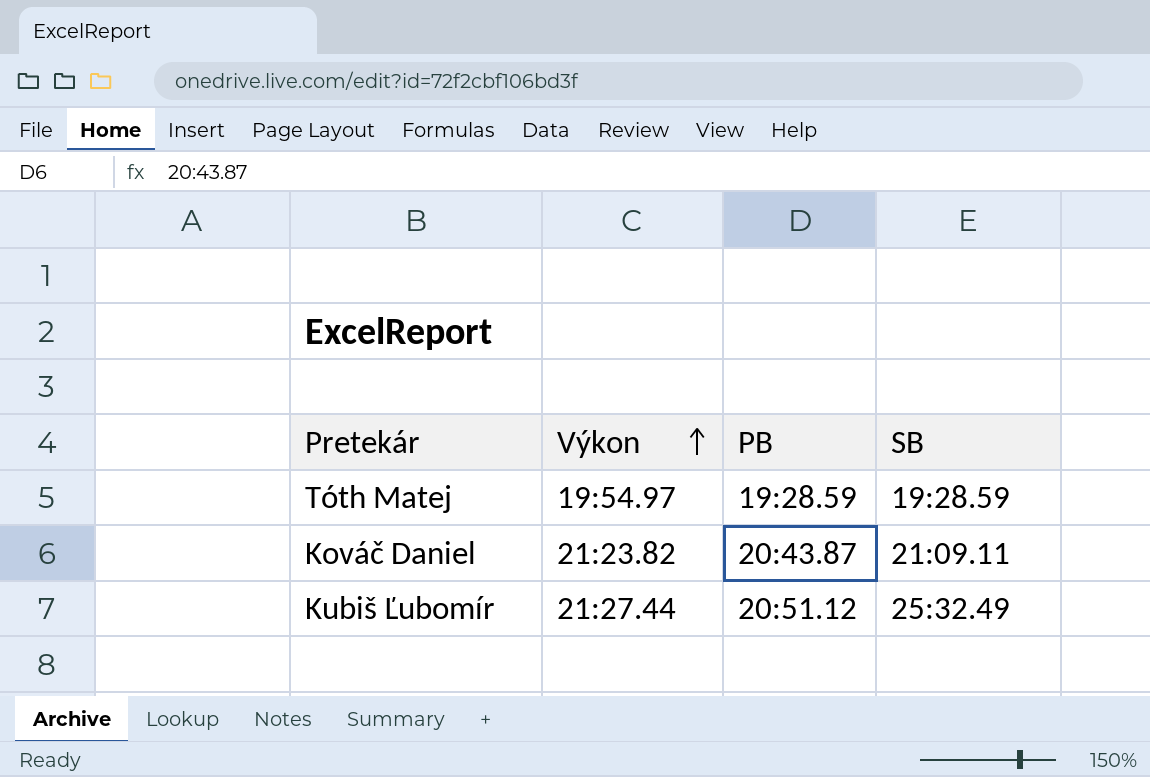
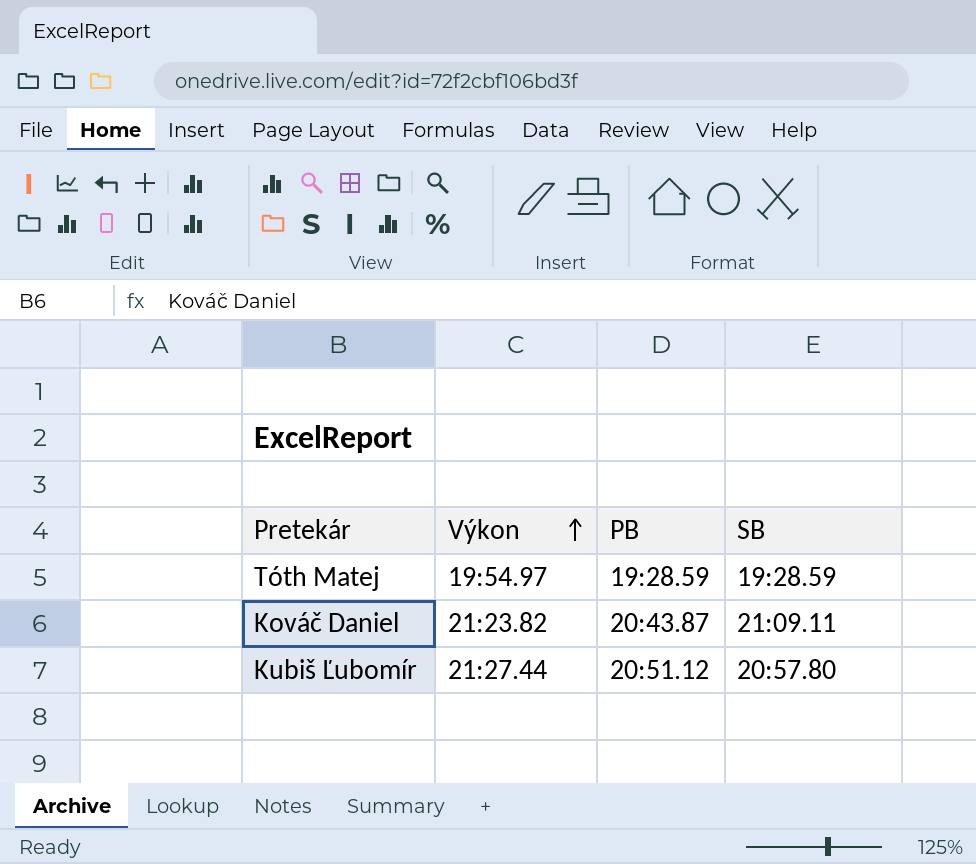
Kubiš Ľubomír | SB: 25:32.49 -> 20:57.80

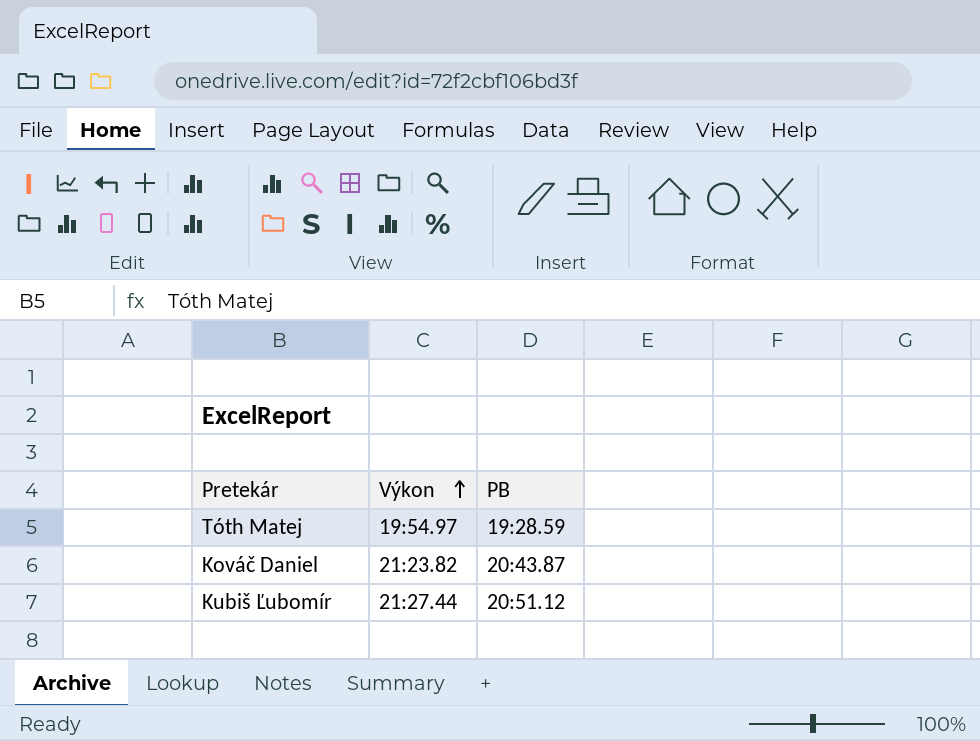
column SB | position: 4 -> none

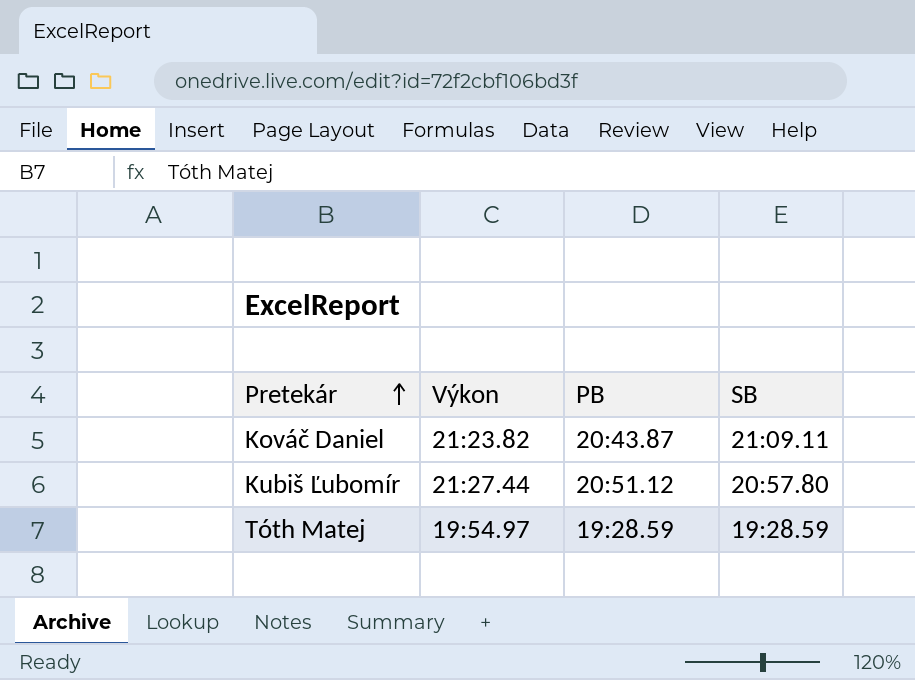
row order: Výkon ascending -> Pretekár ascending
column SB | position: none -> 4

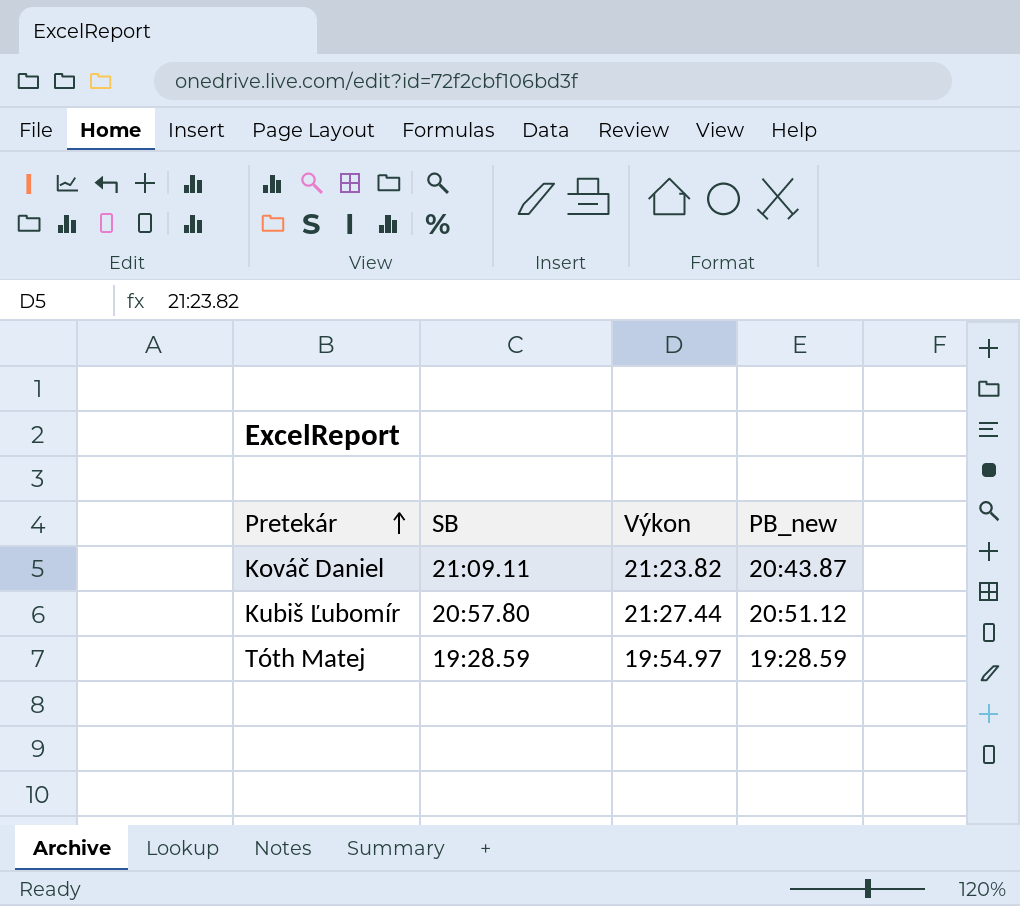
column SB | position: 4 -> 2
column name: PB -> PB_new

